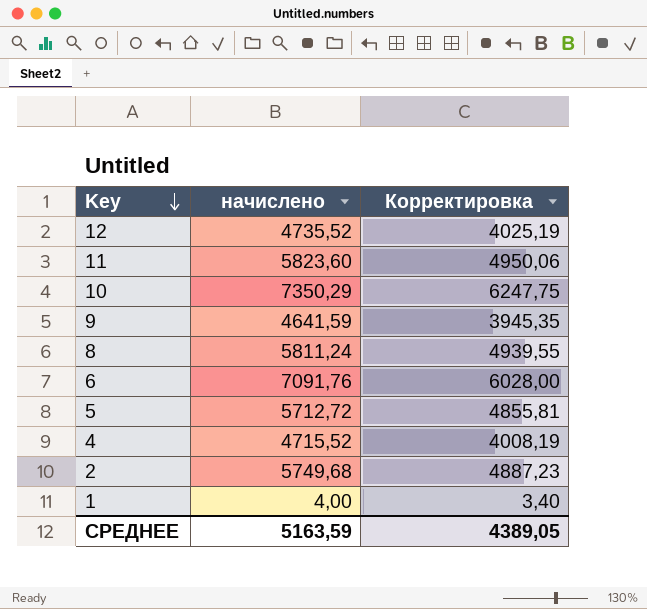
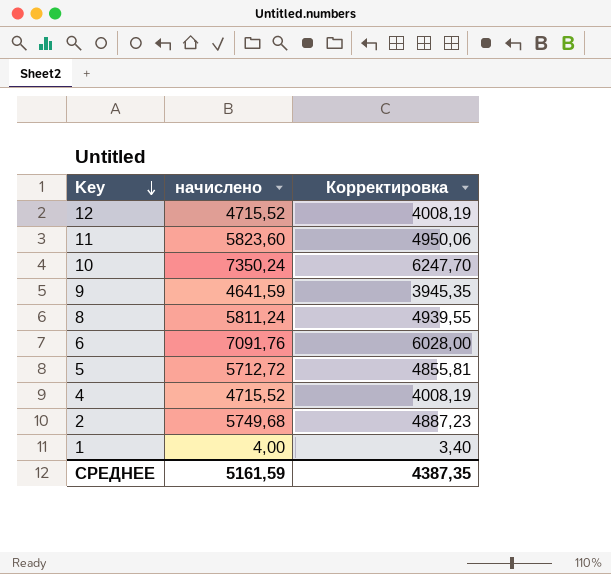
12 | начислено: 4735,52 -> 4715,52
12 | Корректировка: 4025,19 -> 4008,19
10 | начислено: 7350,29 -> 7350,24
10 | Корректировка: 6247,75 -> 6247,70
СРЕДНЕЕ | начислено: 5163,59 -> 5161,59
СРЕДНЕЕ | Корректировка: 4389,05 -> 4387,35

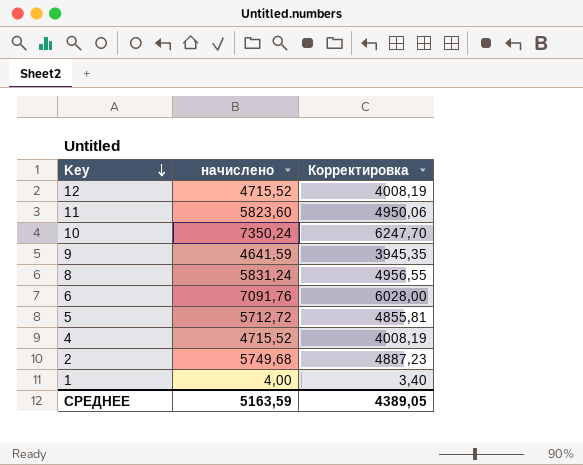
8 | начислено: 5811,24 -> 5831,24
8 | Корректировка: 4939,55 -> 4956,55
СРЕДНЕЕ | начислено: 5161,59 -> 5163,59
СРЕДНЕЕ | Корректировка: 4387,35 -> 4389,05

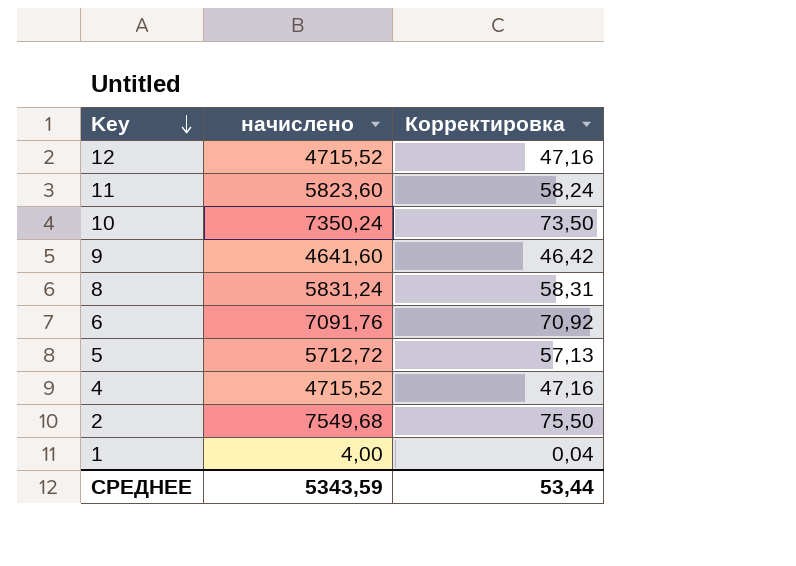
column Корректировка | formula: [начислено] * 0,85 -> [начислено] * 0,01
9 | начислено: 4641,59 -> 4641,60
2 | начислено: 5749,68 -> 7549,68
СРЕДНЕЕ | начислено: 5163,59 -> 5343,59
СРЕДНЕЕ | Корректировка: 4389,05 -> 53,44

